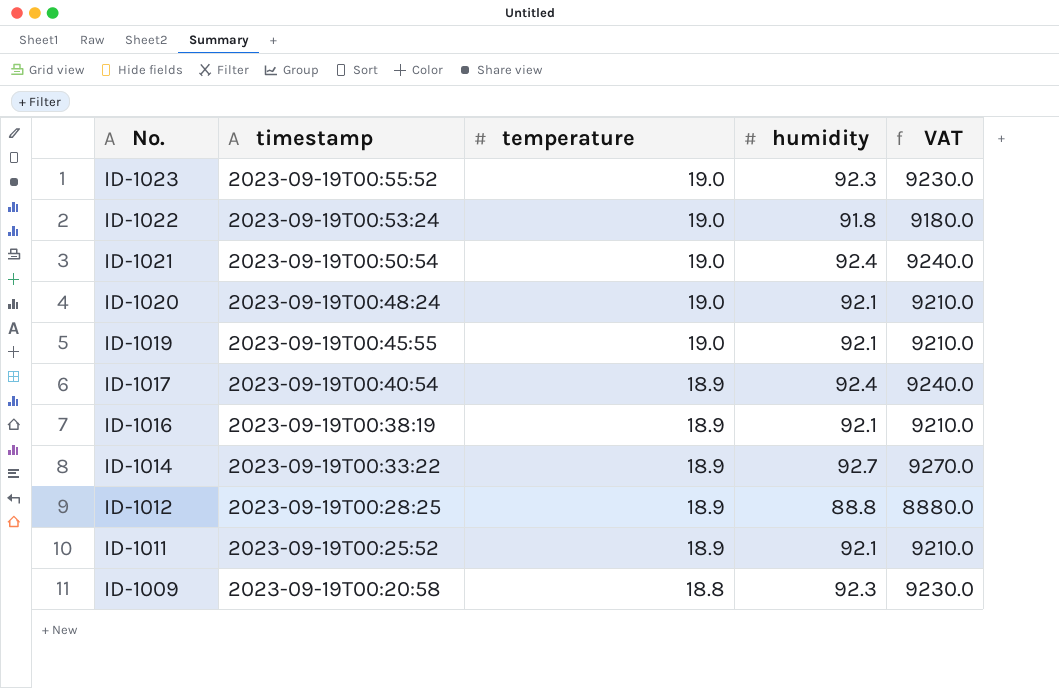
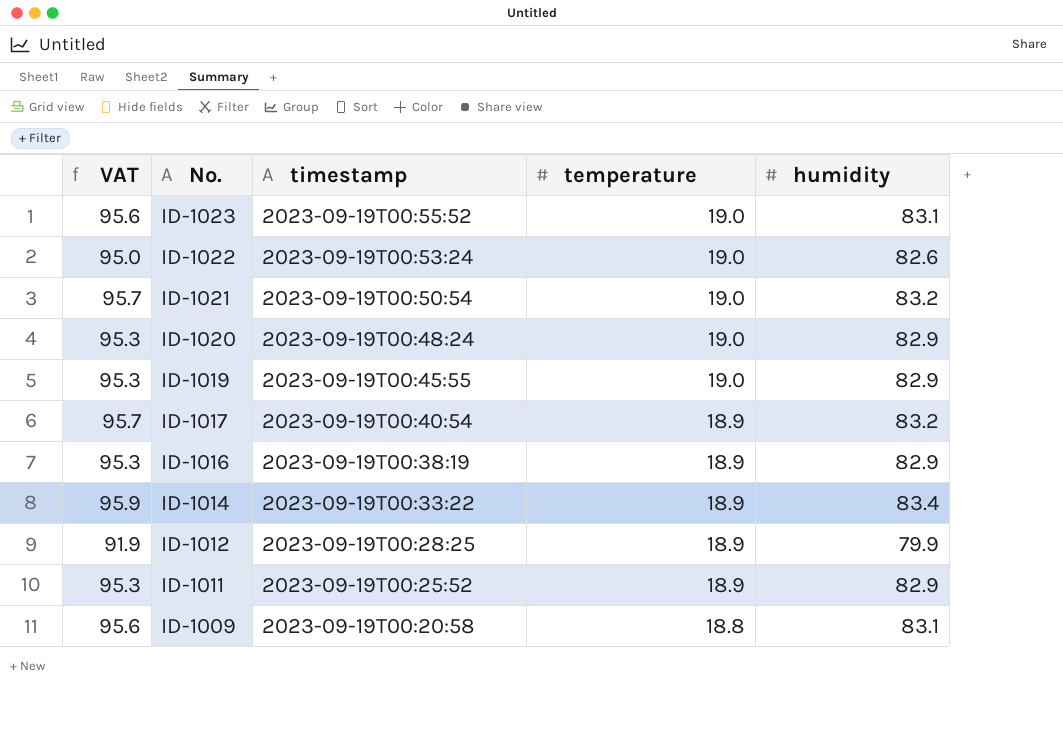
column VAT | formula: [humidity] * 100 -> [humidity] * 1.15
column VAT | position: 5 -> 1
ID-1023 | humidity: 92.3 -> 83.1
ID-1022 | humidity: 91.8 -> 82.6
ID-1021 | humidity: 92.4 -> 83.2
ID-1020 | humidity: 92.1 -> 82.9
ID-1019 | humidity: 92.1 -> 82.9
ID-1017 | humidity: 92.4 -> 83.2
ID-1016 | humidity: 92.1 -> 82.9
ID-1014 | humidity: 92.7 -> 83.4
ID-1012 | humidity: 88.8 -> 79.9
ID-1011 | humidity: 92.1 -> 82.9
ID-1009 | humidity: 92.3 -> 83.1

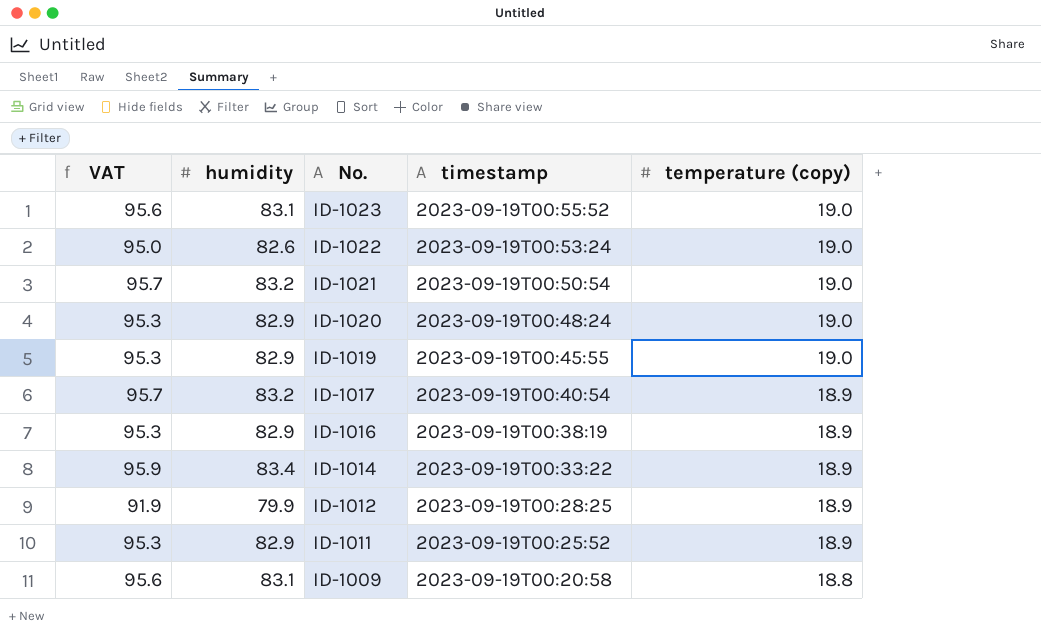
column humidity | position: 5 -> 2
column name: temperature -> temperature (copy)

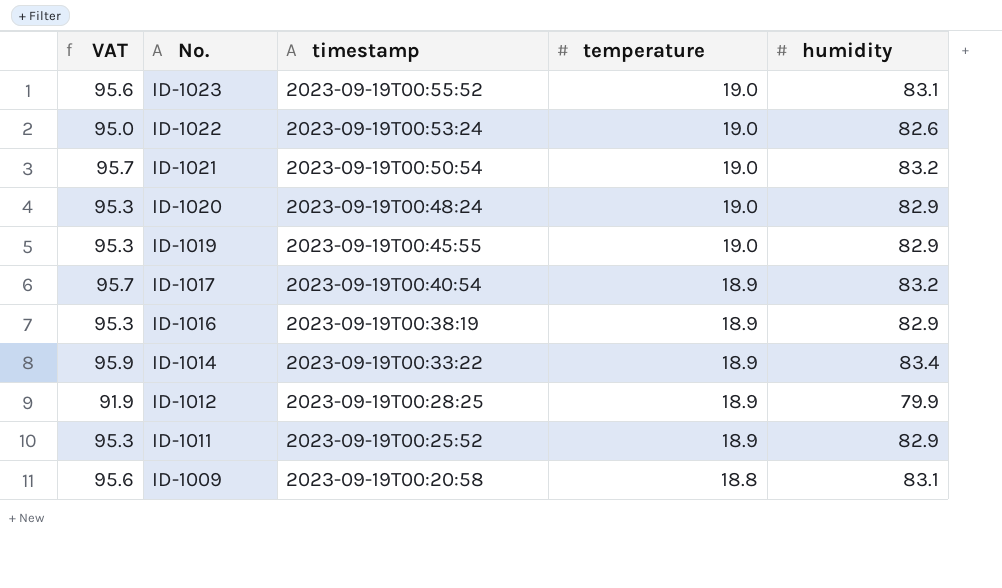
column name: temperature (copy) -> temperature
column humidity | position: 2 -> 5

